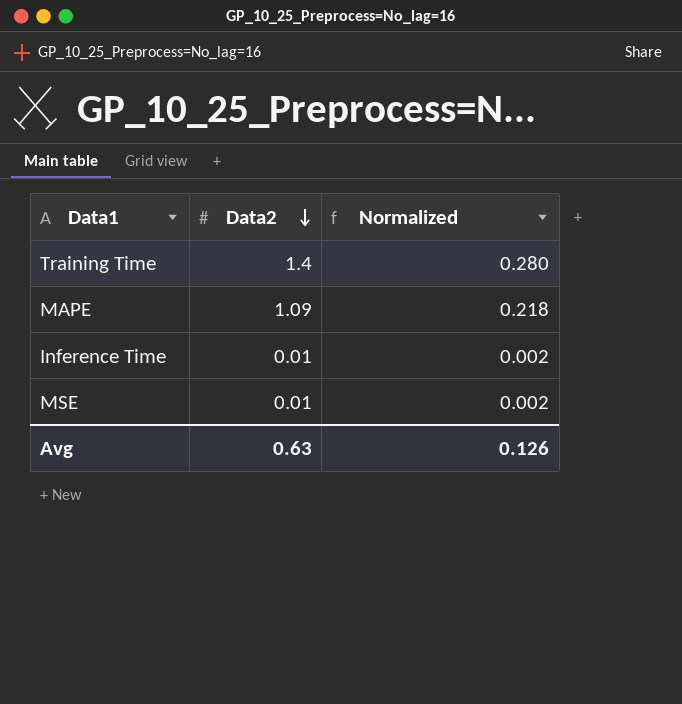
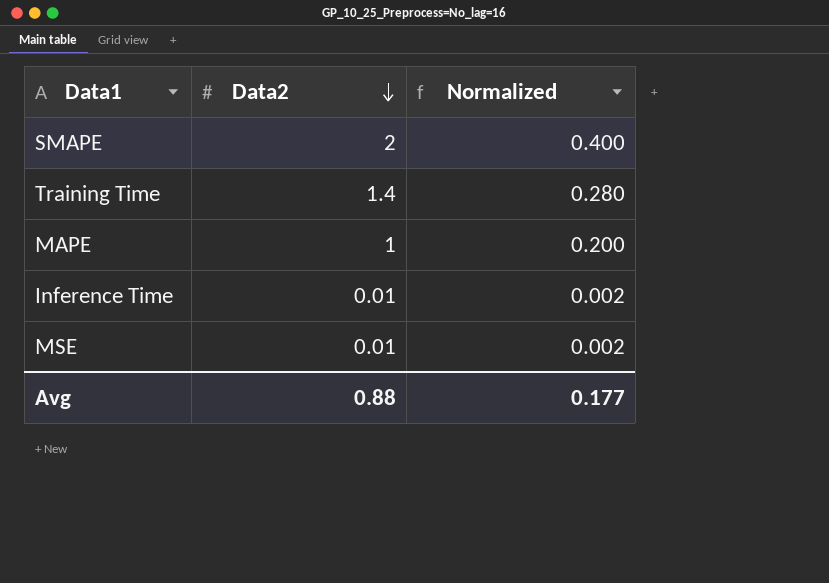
row SMAPE: none -> 2 | 0.400
MAPE | Data2: 1.09 -> 1
MAPE | Normalized: 0.218 -> 0.200
Avg | Data2: 0.63 -> 0.88
Avg | Normalized: 0.126 -> 0.177

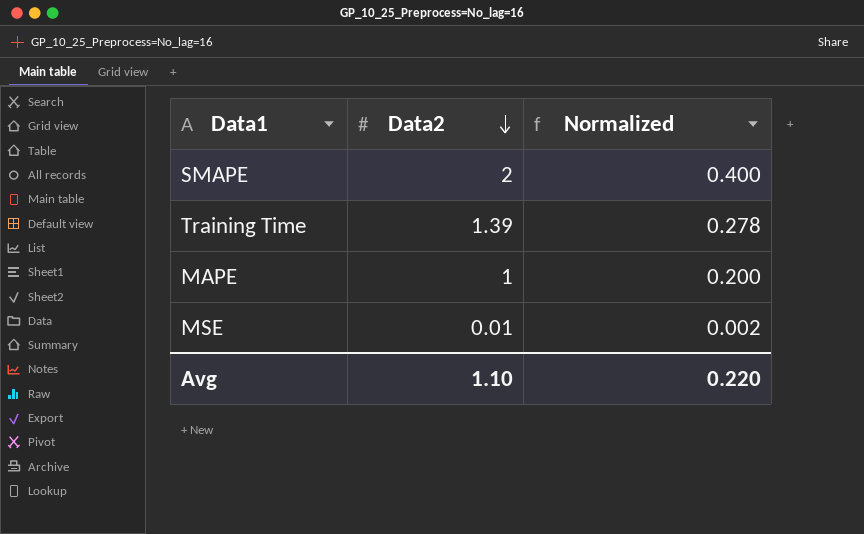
row Inference Time: 0.01 | 0.002 -> none
Training Time | Data2: 1.4 -> 1.39
Training Time | Normalized: 0.280 -> 0.278
Avg | Data2: 0.88 -> 1.10
Avg | Normalized: 0.177 -> 0.220

